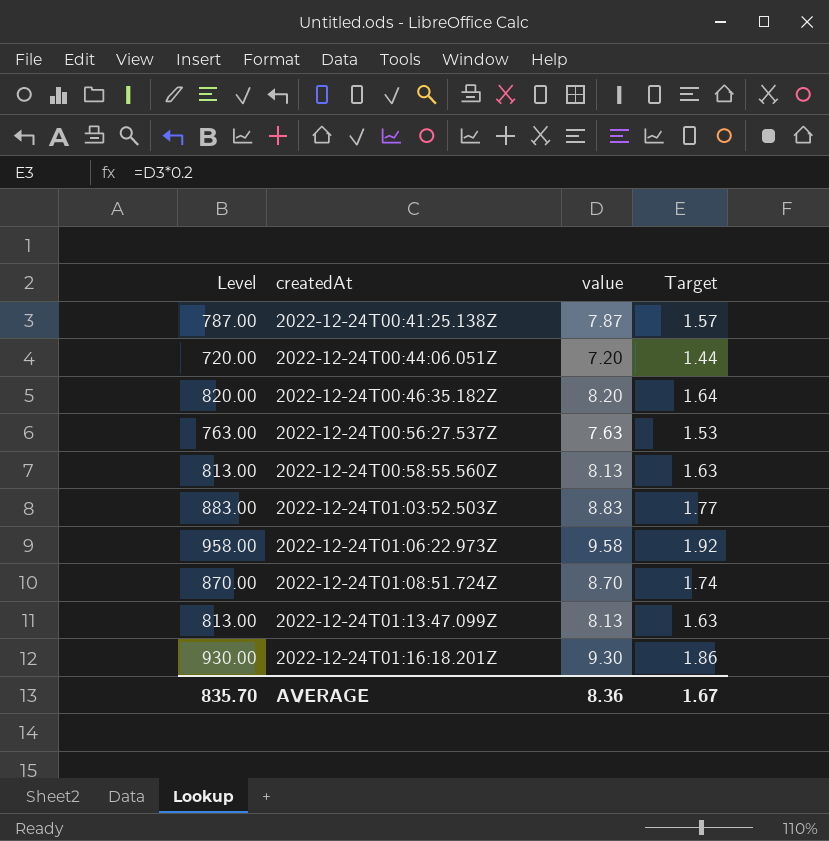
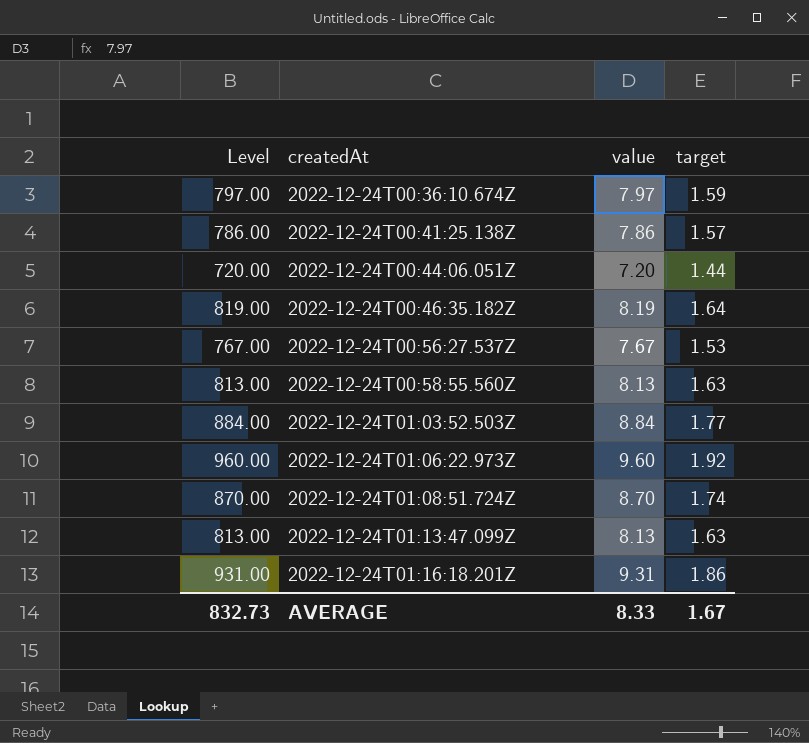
column name: Target -> target
row 2022-12-24T00:36:10.674Z: none -> 797.00 | 7.97 | 1.59
2022-12-24T00:41:25.138Z | Level: 787.00 -> 786.00
2022-12-24T00:41:25.138Z | value: 7.87 -> 7.86
2022-12-24T00:46:35.182Z | Level: 820.00 -> 819.00
2022-12-24T00:46:35.182Z | value: 8.20 -> 8.19
2022-12-24T00:56:27.537Z | Level: 763.00 -> 767.00
2022-12-24T00:56:27.537Z | value: 7.63 -> 7.67
2022-12-24T01:03:52.503Z | Level: 883.00 -> 884.00
2022-12-24T01:03:52.503Z | value: 8.83 -> 8.84
2022-12-24T01:06:22.973Z | Level: 958.00 -> 960.00
2022-12-24T01:06:22.973Z | value: 9.58 -> 9.60
2022-12-24T01:16:18.201Z | Level: 930.00 -> 931.00
2022-12-24T01:16:18.201Z | value: 9.30 -> 9.31
AVERAGE | Level: 835.70 -> 832.73
AVERAGE | value: 8.36 -> 8.33

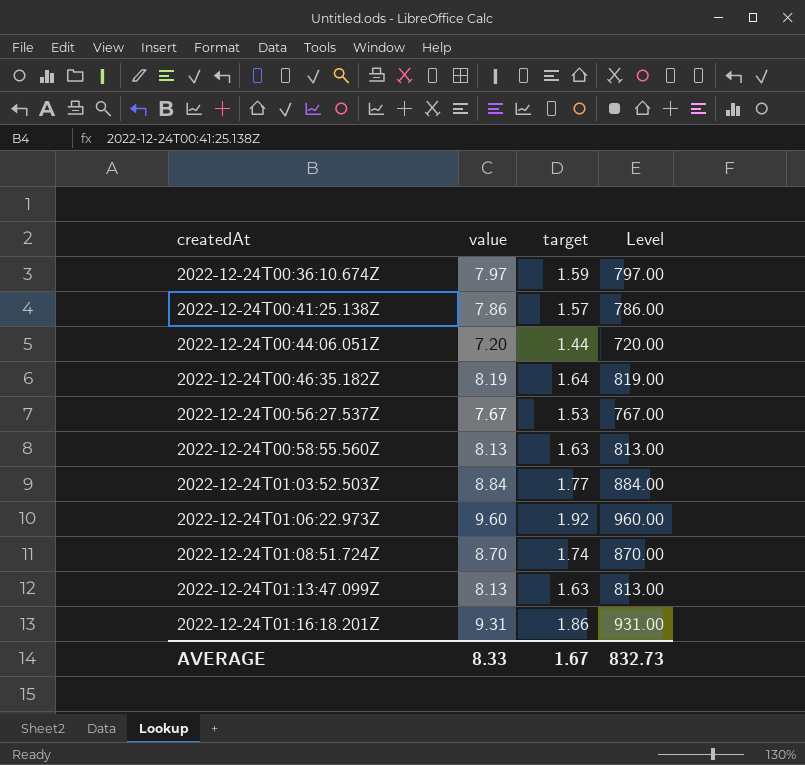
column Level | position: 1 -> 4

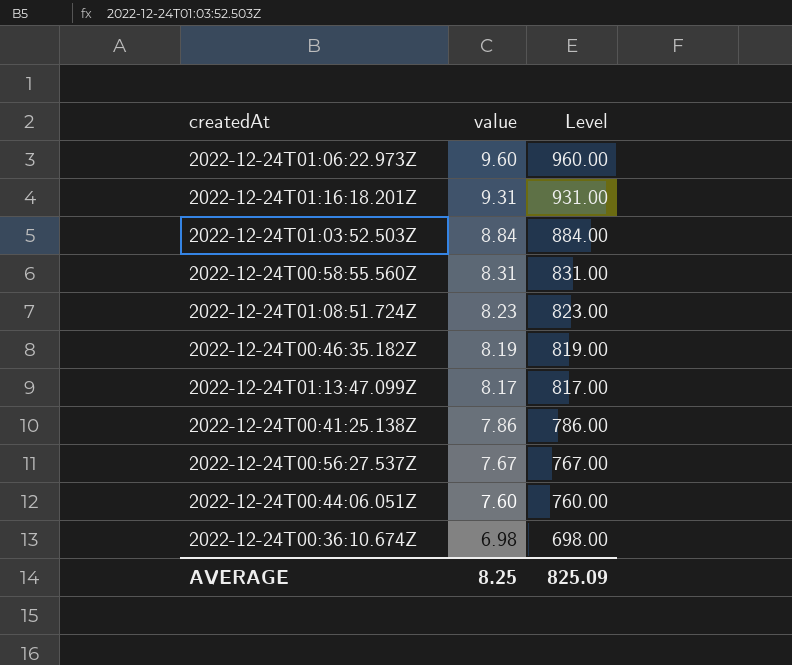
row order: createdAt ascending -> value descending
column target | formula: [value] * 0.2 -> none
2022-12-24T00:58:55.560Z | value: 8.13 -> 8.31
2022-12-24T00:58:55.560Z | Level: 813.00 -> 831.00
2022-12-24T01:08:51.724Z | value: 8.70 -> 8.23
2022-12-24T01:08:51.724Z | Level: 870.00 -> 823.00
2022-12-24T01:13:47.099Z | value: 8.13 -> 8.17
2022-12-24T01:13:47.099Z | Level: 813.00 -> 817.00
2022-12-24T00:44:06.051Z | value: 7.20 -> 7.60
2022-12-24T00:44:06.051Z | Level: 720.00 -> 760.00
2022-12-24T00:36:10.674Z | value: 7.97 -> 6.98
2022-12-24T00:36:10.674Z | Level: 797.00 -> 698.00
AVERAGE | value: 8.33 -> 8.25
AVERAGE | Level: 832.73 -> 825.09

